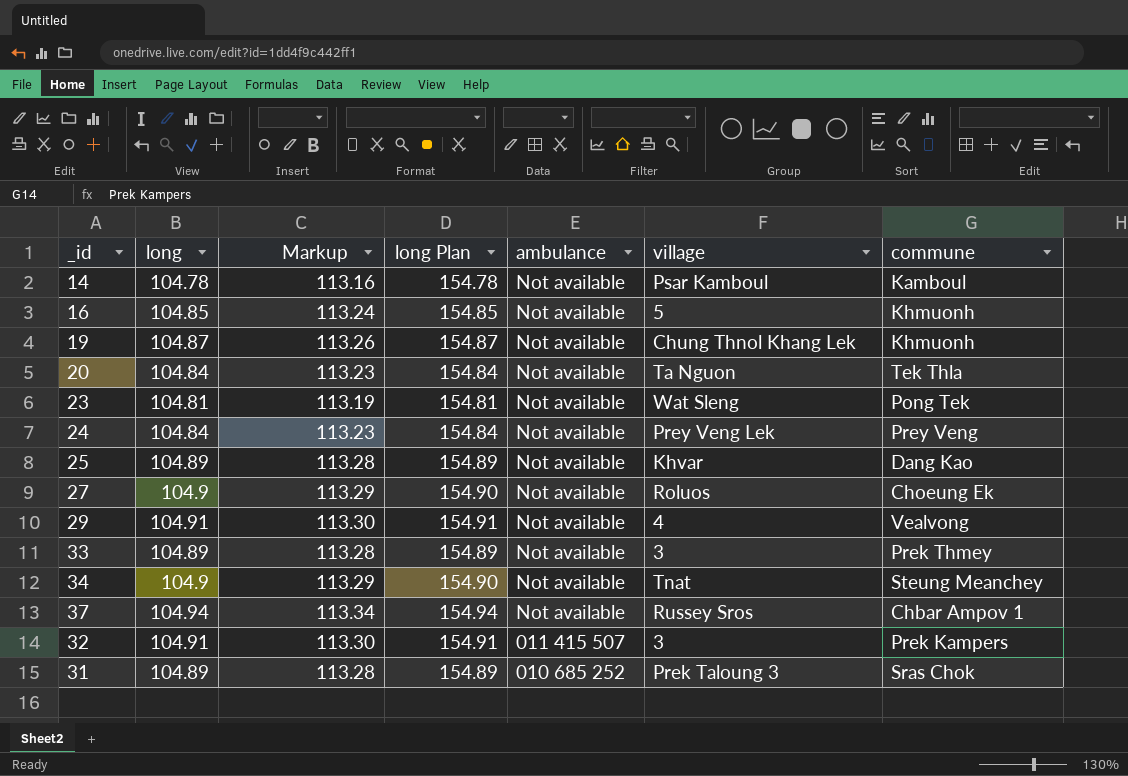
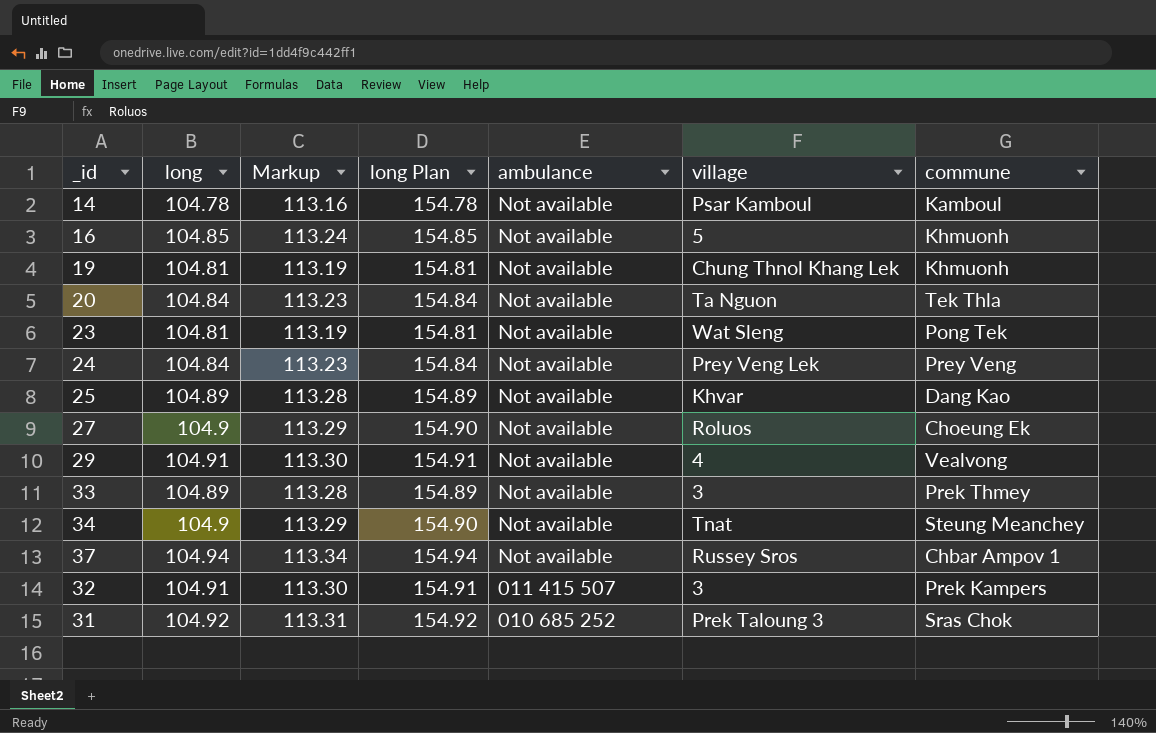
19 | long: 104.87 -> 104.81
19 | Markup: 113.26 -> 113.19
19 | long Plan: 154.87 -> 154.81
31 | long: 104.89 -> 104.92
31 | Markup: 113.28 -> 113.31
31 | long Plan: 154.89 -> 154.92

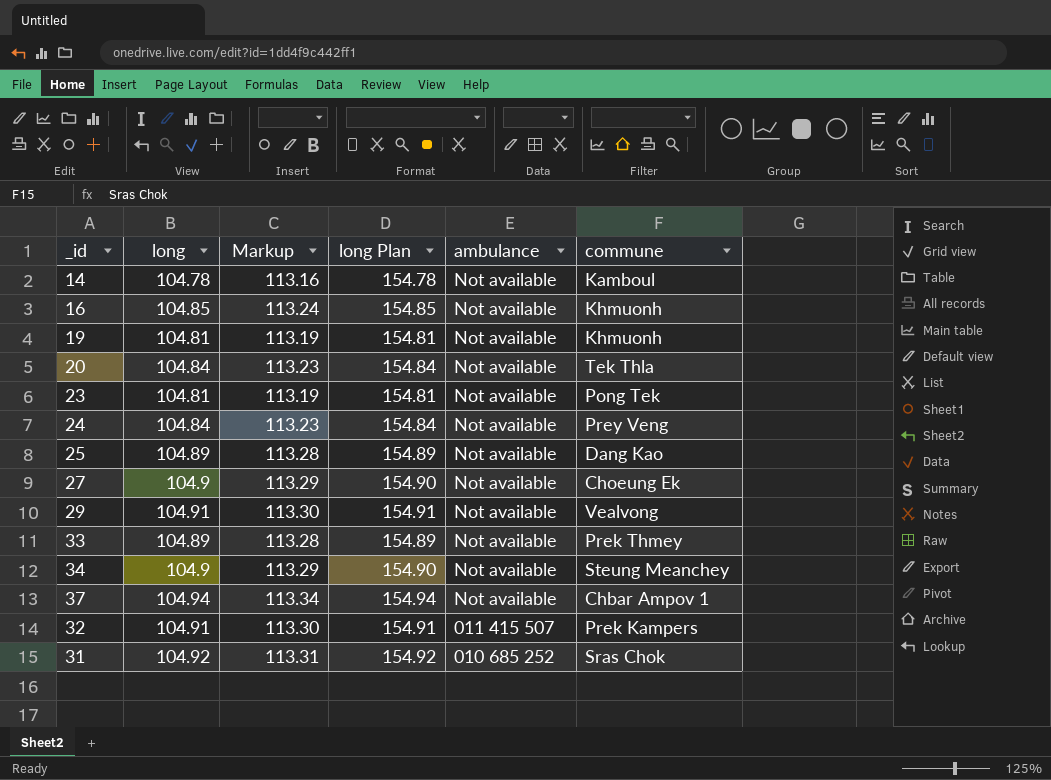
column village | position: 6 -> none

